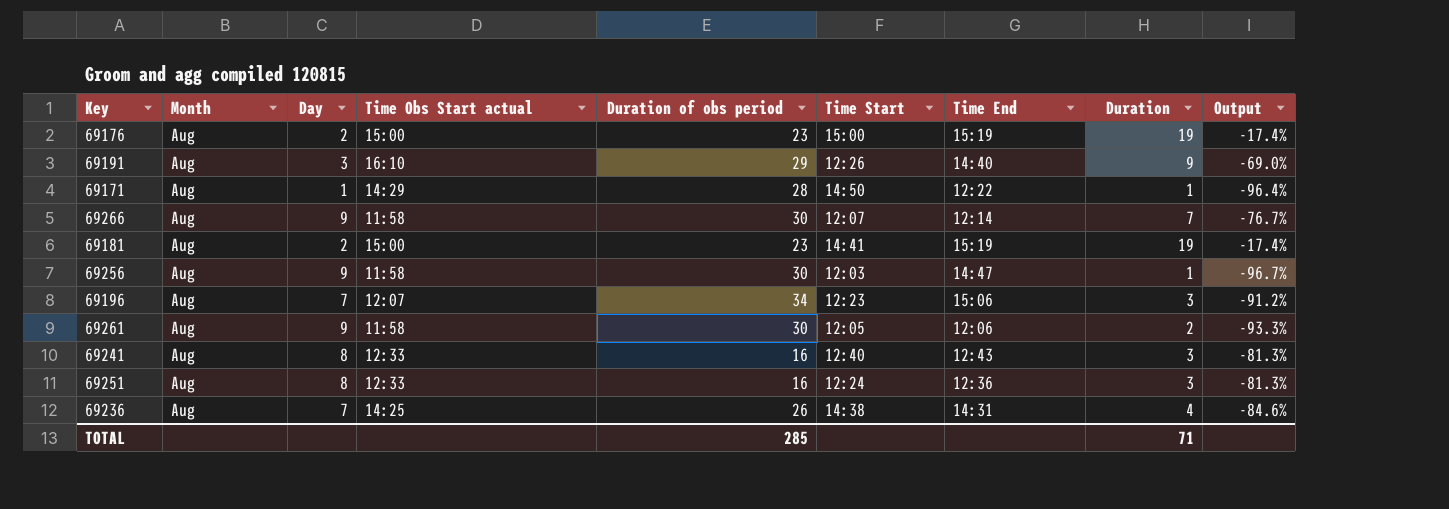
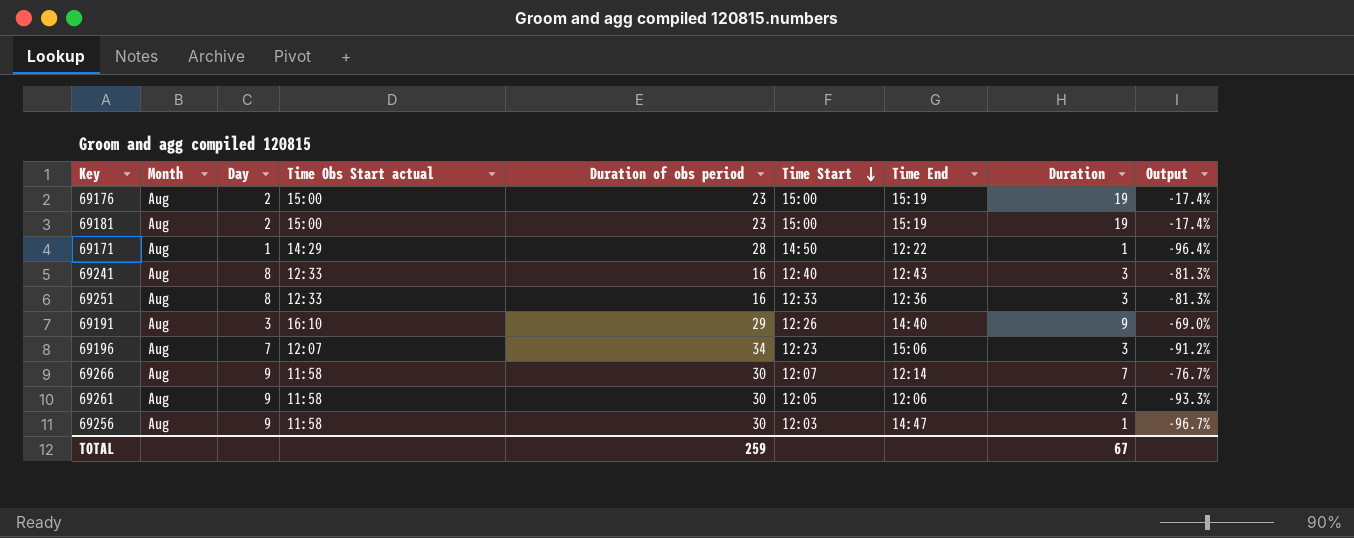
row order: none -> Time Start descending
row 69236: Aug | 7 | 14:25 | 26 | 14:38 | 14:31 | 4 | -84.6% -> none
69181 | Time Start: 14:41 -> 15:00
69251 | Time Start: 12:24 -> 12:33
TOTAL | Duration of obs period: 285 -> 259
TOTAL | Duration: 71 -> 67

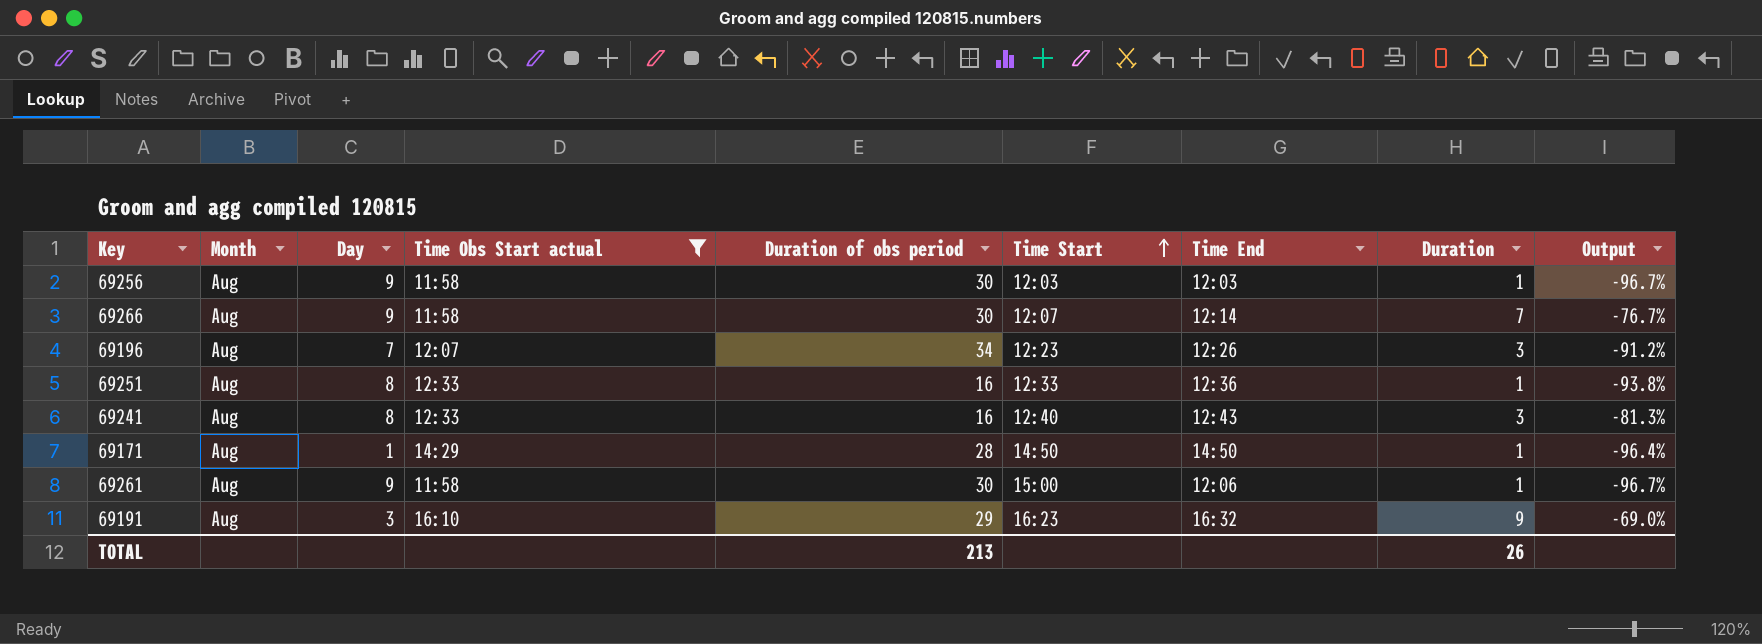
filter: none -> Time Obs Start actual != 15:00
row order: Time Start descending -> Time Start ascending
69256 | Time End: 14:47 -> 12:03
69196 | Time End: 15:06 -> 12:26
69251 | Duration: 3 -> 1
69251 | Output: -81.3% -> -93.8%
69171 | Time End: 12:22 -> 14:50
69261 | Time Start: 12:05 -> 15:00
69261 | Duration: 2 -> 1
69261 | Output: -93.3% -> -96.7%
69191 | Time Start: 12:26 -> 16:23
69191 | Time End: 14:40 -> 16:32
TOTAL | Duration of obs period: 259 -> 213
TOTAL | Duration: 67 -> 26

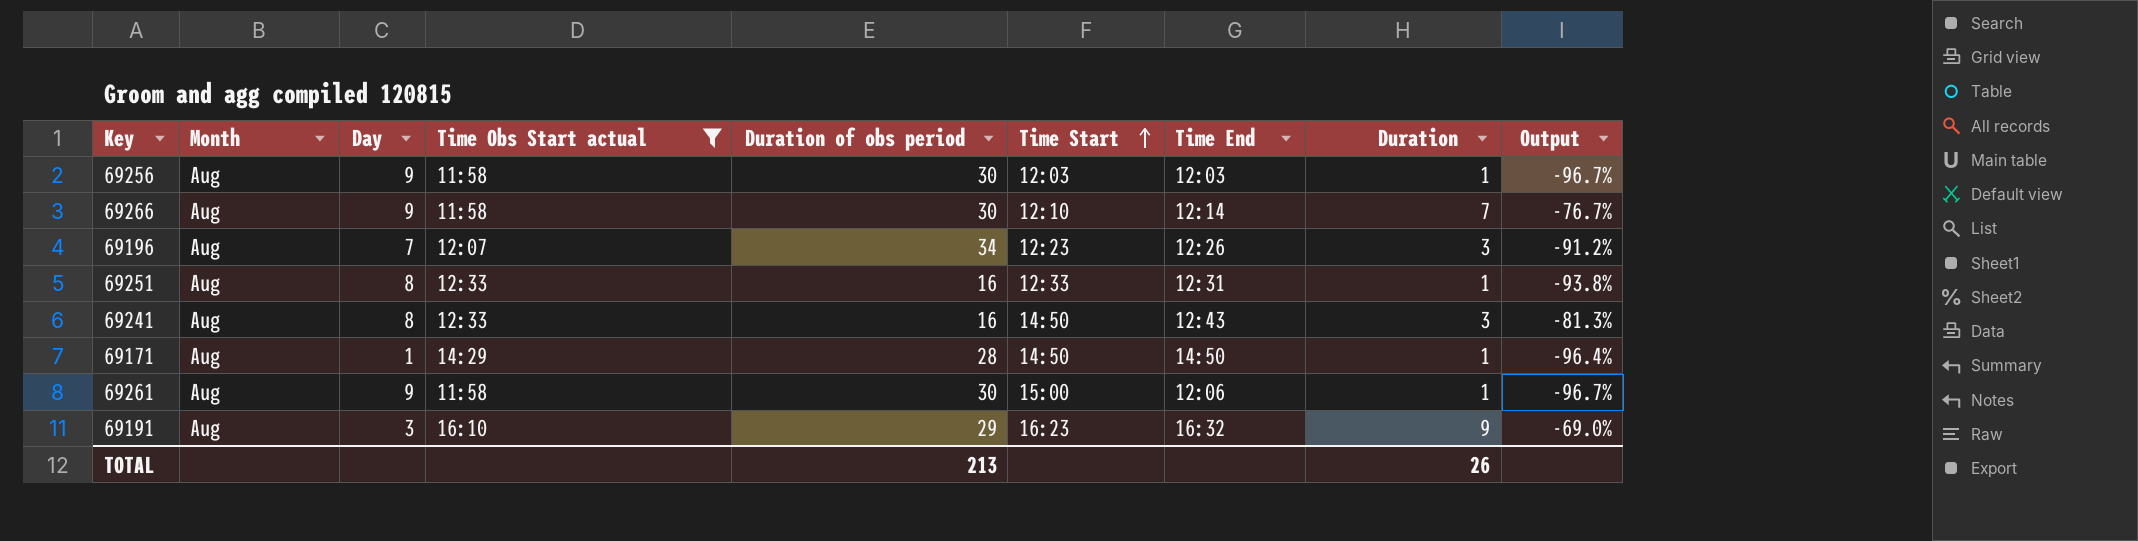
69266 | Time Start: 12:07 -> 12:10
69251 | Time End: 12:36 -> 12:31
69241 | Time Start: 12:40 -> 14:50

